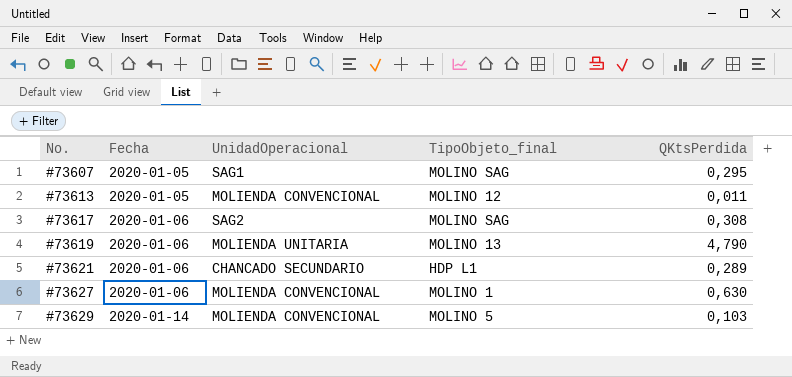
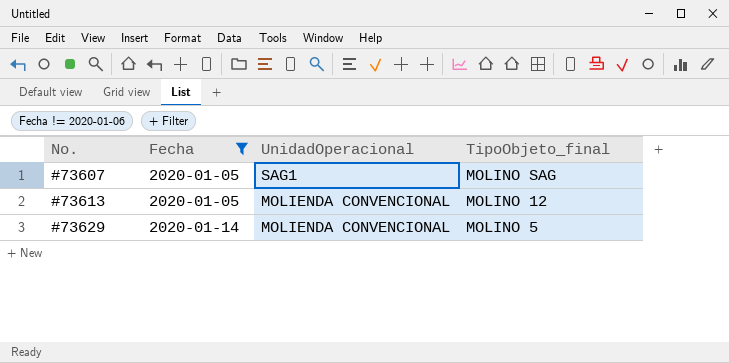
filter: none -> Fecha != 2020-01-06
column QKtsPerdida | position: 5 -> none

